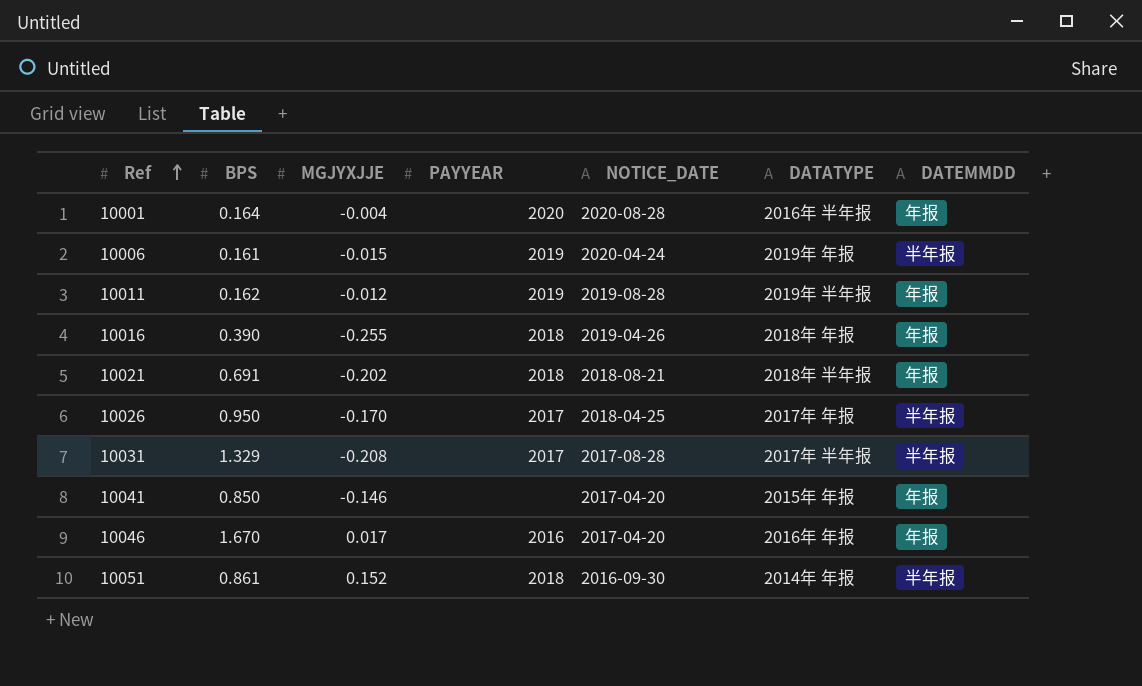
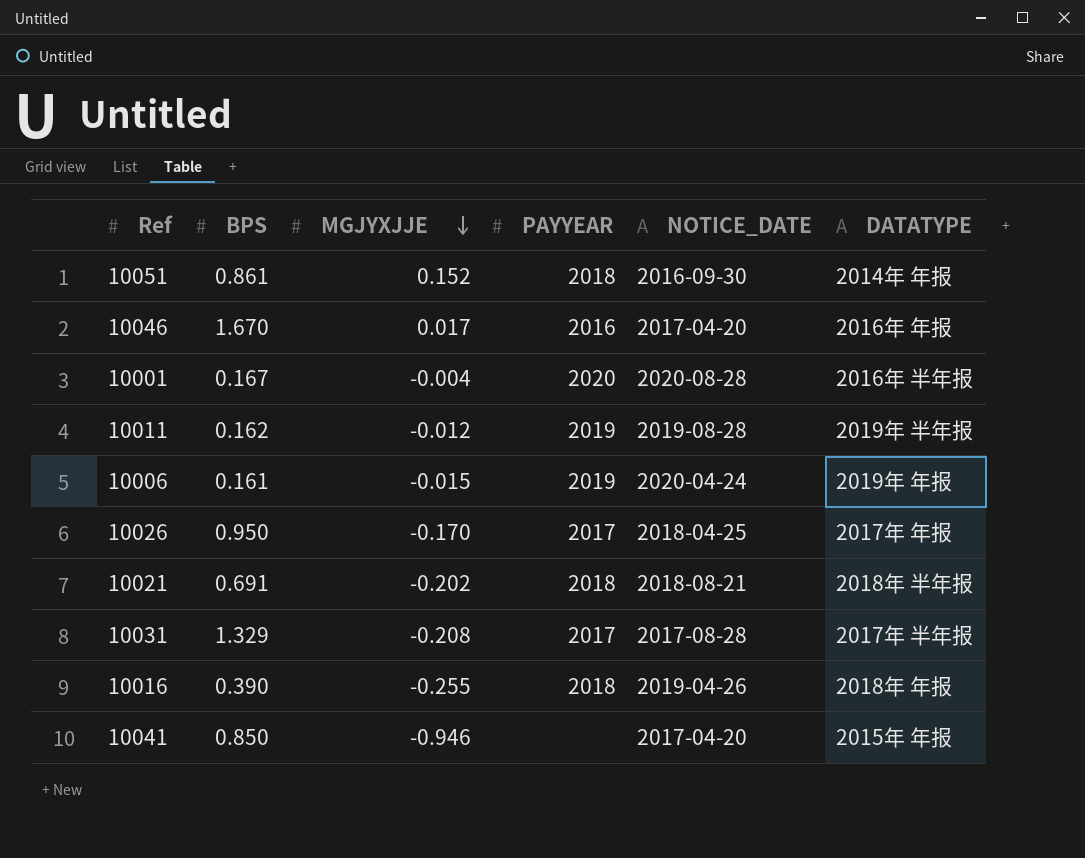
row order: Ref ascending -> MGJYXJJE descending
column DATEMMDD | position: 7 -> none
10001 | BPS: 0.164 -> 0.167
10041 | MGJYXJJE: -0.146 -> -0.946

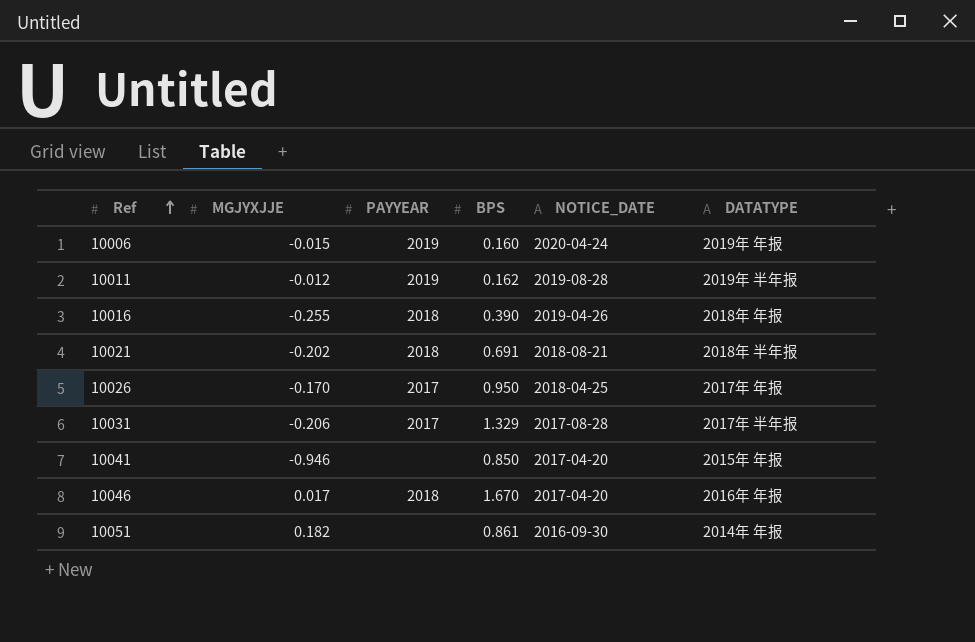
row order: MGJYXJJE descending -> Ref ascending
column BPS | position: 2 -> 4
row 10001: 0.167 | -0.004 | 2020 | 2020-08-28 | 2016年 半年报 -> none
10006 | BPS: 0.161 -> 0.160
10031 | MGJYXJJE: -0.208 -> -0.206
10046 | PAYYEAR: 2016 -> 2018
10051 | MGJYXJJE: 0.152 -> 0.182
10051 | PAYYEAR: 2018 -> none

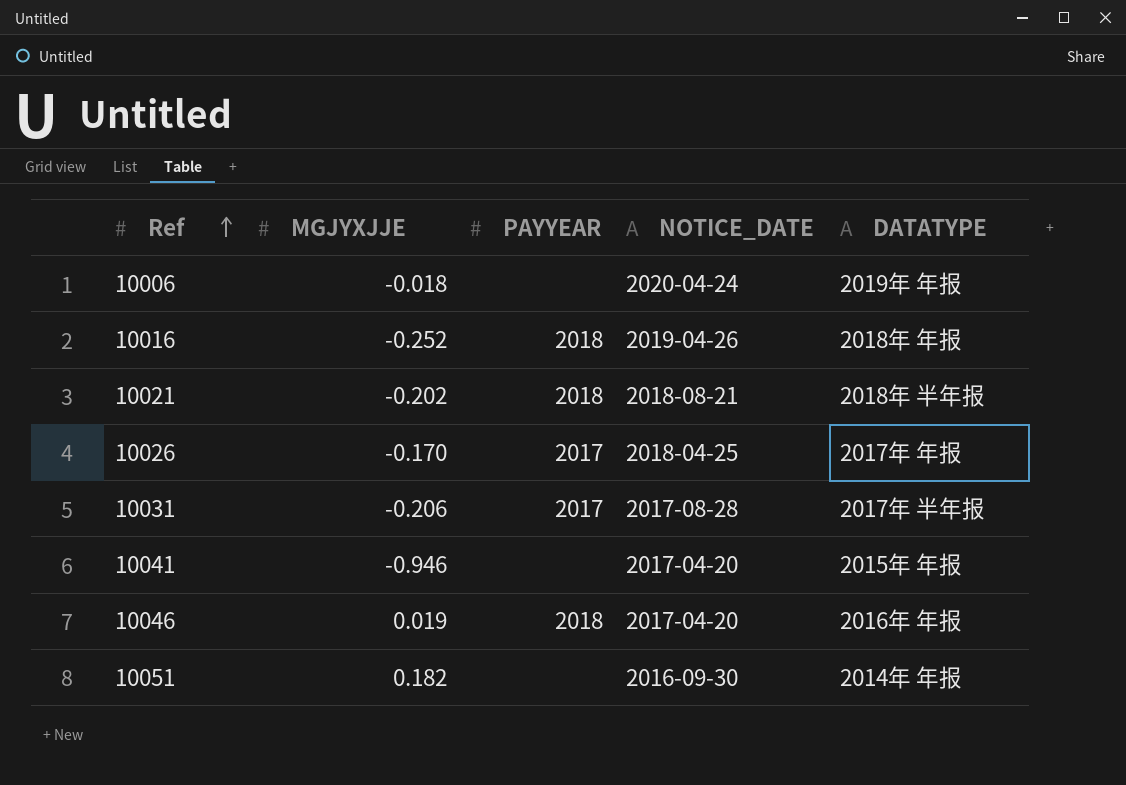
column BPS | position: 4 -> none
row 10011: -0.012 | 2019 | 0.162 | 2019-08-28 | 2019年 半年报 -> none
10006 | MGJYXJJE: -0.015 -> -0.018
10006 | PAYYEAR: 2019 -> none
10016 | MGJYXJJE: -0.255 -> -0.252
10046 | MGJYXJJE: 0.017 -> 0.019

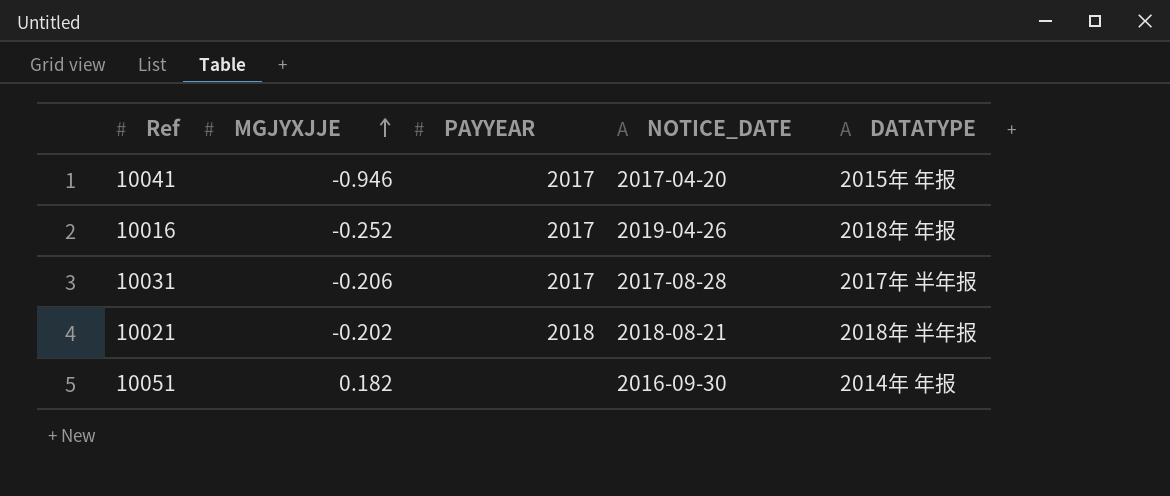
row order: Ref ascending -> MGJYXJJE ascending
row 10006: -0.018 | none | 2020-04-24 | 2019年 年报 -> none
row 10026: -0.170 | 2017 | 2018-04-25 | 2017年 年报 -> none
row 10046: 0.019 | 2018 | 2017-04-20 | 2016年 年报 -> none
10041 | PAYYEAR: none -> 2017
10016 | PAYYEAR: 2018 -> 2017

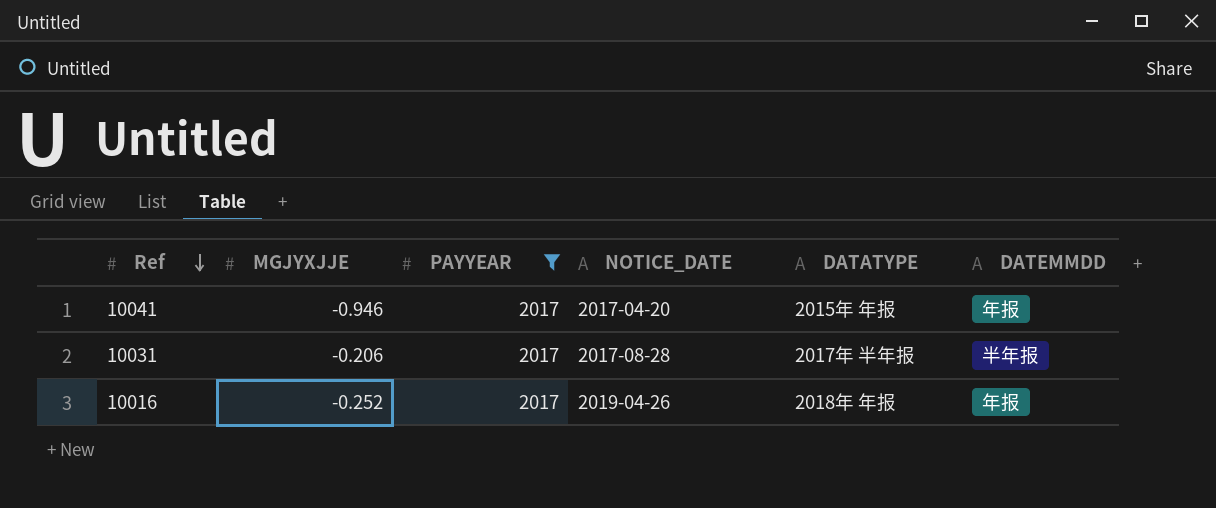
filter: none -> PAYYEAR = 2017
row order: MGJYXJJE ascending -> Ref descending
column DATEMMDD | position: none -> 6

